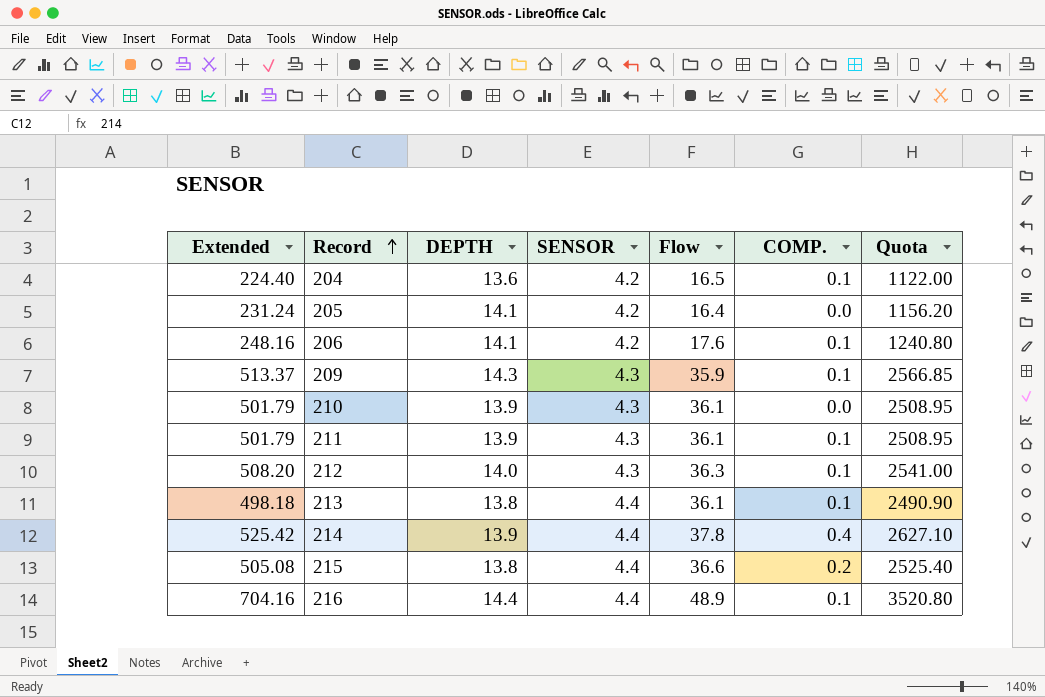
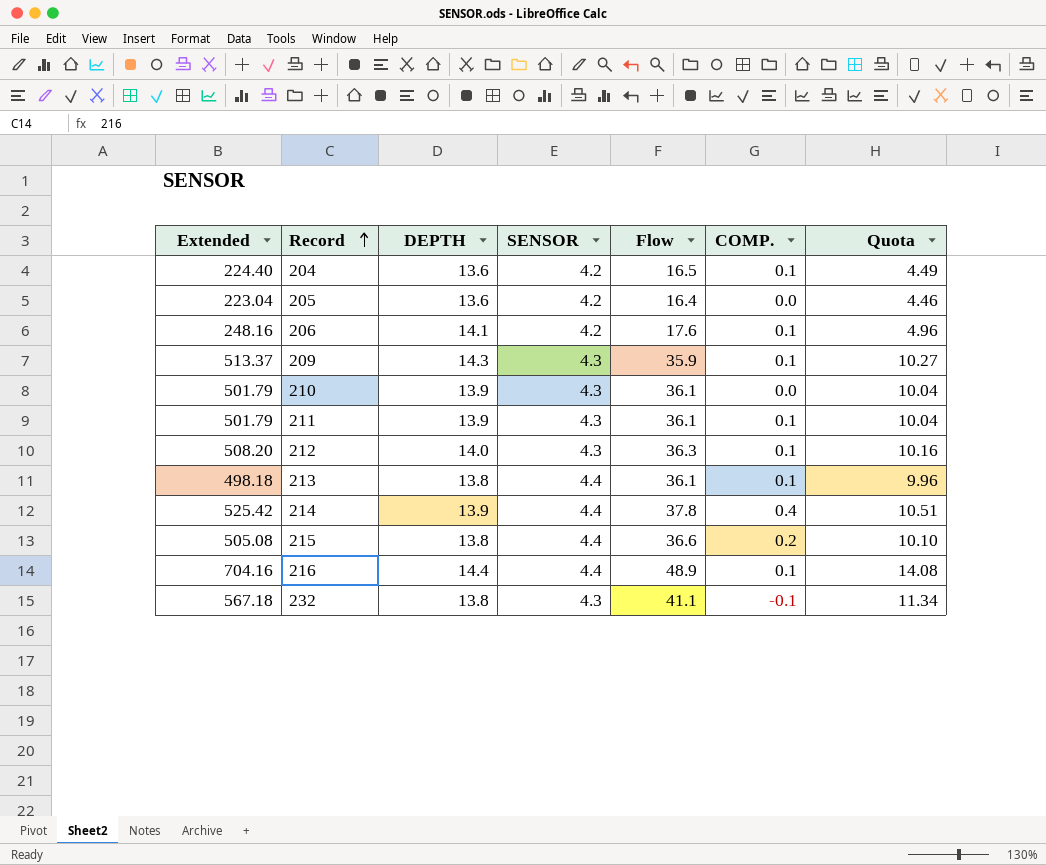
column Quota | formula: [Extended] * 5 -> [Extended] * 0.02
205 | Extended: 231.24 -> 223.04
205 | DEPTH: 14.1 -> 13.6
row 232: none -> 567.18 | 13.8 | 4.3 | 41.1 | -0.1 | 11.34

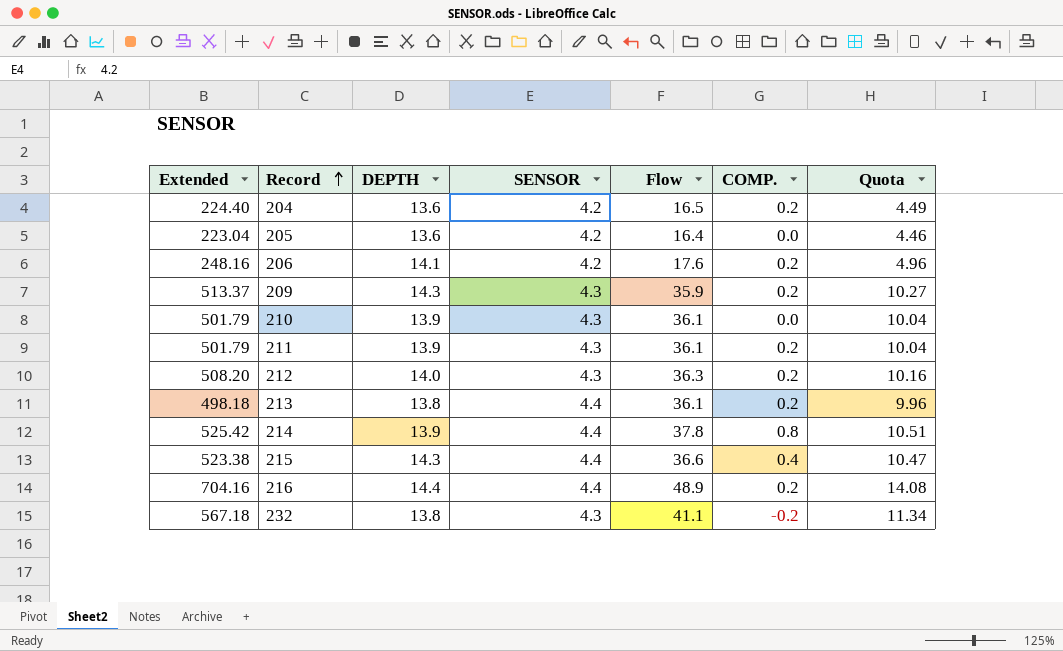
204 | COMP.: 0.1 -> 0.2
206 | COMP.: 0.1 -> 0.2
209 | COMP.: 0.1 -> 0.2
211 | COMP.: 0.1 -> 0.2
212 | COMP.: 0.1 -> 0.2
213 | COMP.: 0.1 -> 0.2
214 | COMP.: 0.4 -> 0.8
215 | Extended: 505.08 -> 523.38
215 | DEPTH: 13.8 -> 14.3
215 | COMP.: 0.2 -> 0.4
215 | Quota: 10.10 -> 10.47
216 | COMP.: 0.1 -> 0.2
232 | COMP.: -0.1 -> -0.2

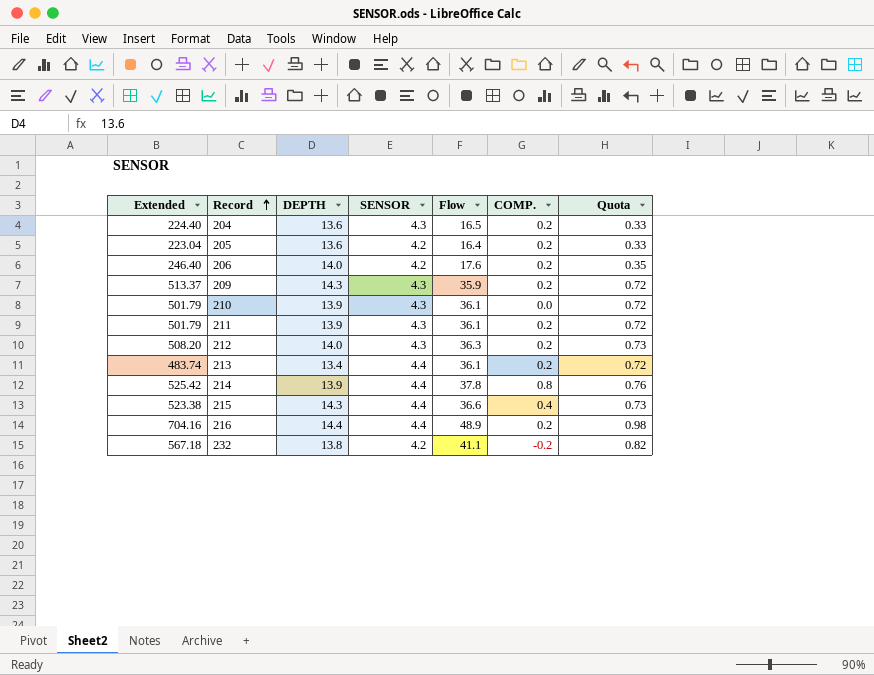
column Quota | formula: [Extended] * 0.02 -> [Flow] * 0.02
204 | SENSOR: 4.2 -> 4.3
205 | COMP.: 0.0 -> 0.2
206 | Extended: 248.16 -> 246.40
206 | DEPTH: 14.1 -> 14.0
213 | Extended: 498.18 -> 483.74
213 | DEPTH: 13.8 -> 13.4
232 | SENSOR: 4.3 -> 4.2

